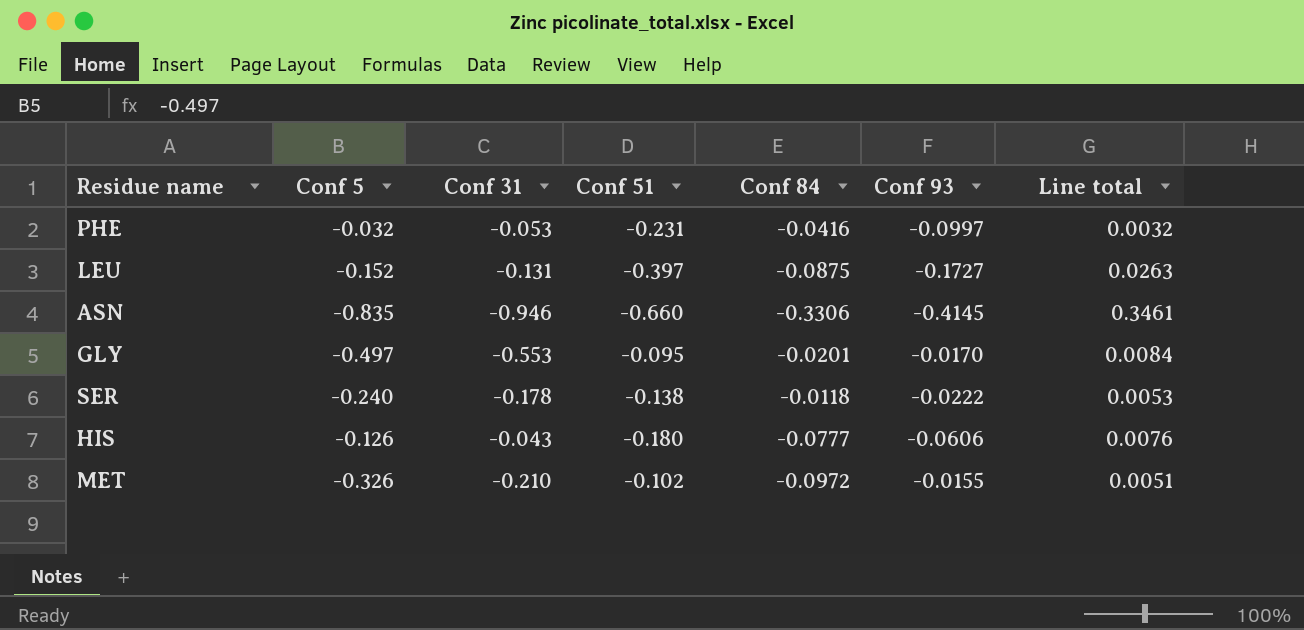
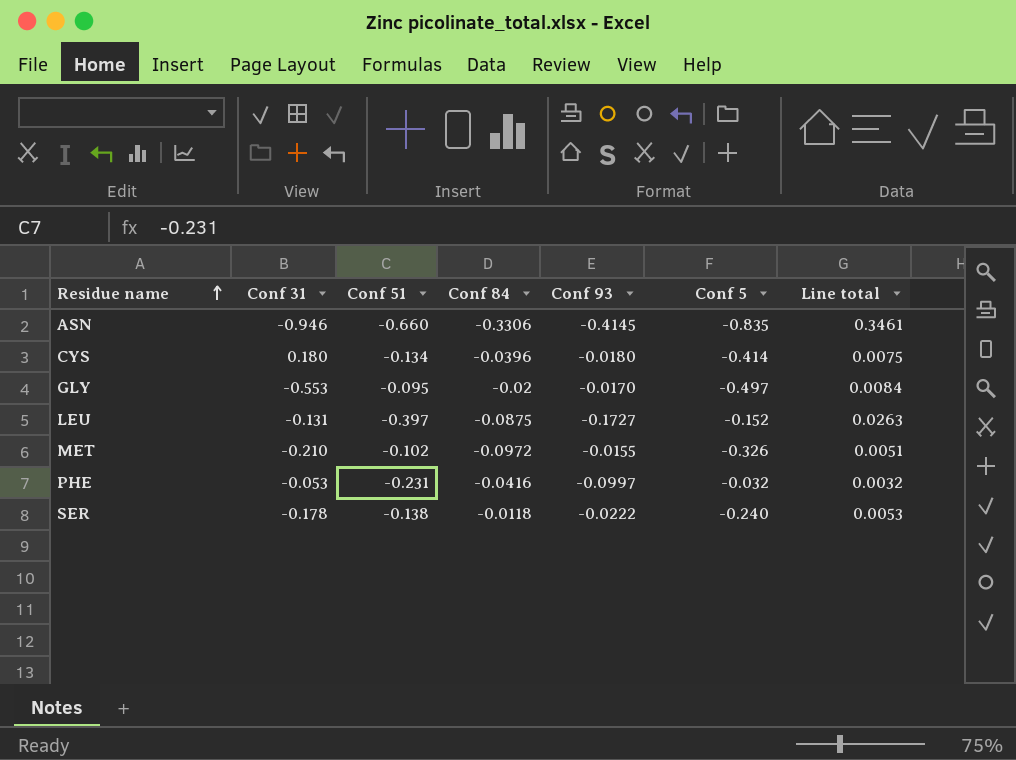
row order: none -> Residue name ascending
column Conf 5 | position: 2 -> 6
row HIS: -0.126 | -0.043 | -0.180 | -0.0777 | -0.0606 | 0.0076 -> none
row CYS: none -> 0.180 | -0.134 | -0.0396 | -0.0180 | -0.414 | 0.0075
GLY | Conf 84: -0.0201 -> -0.02

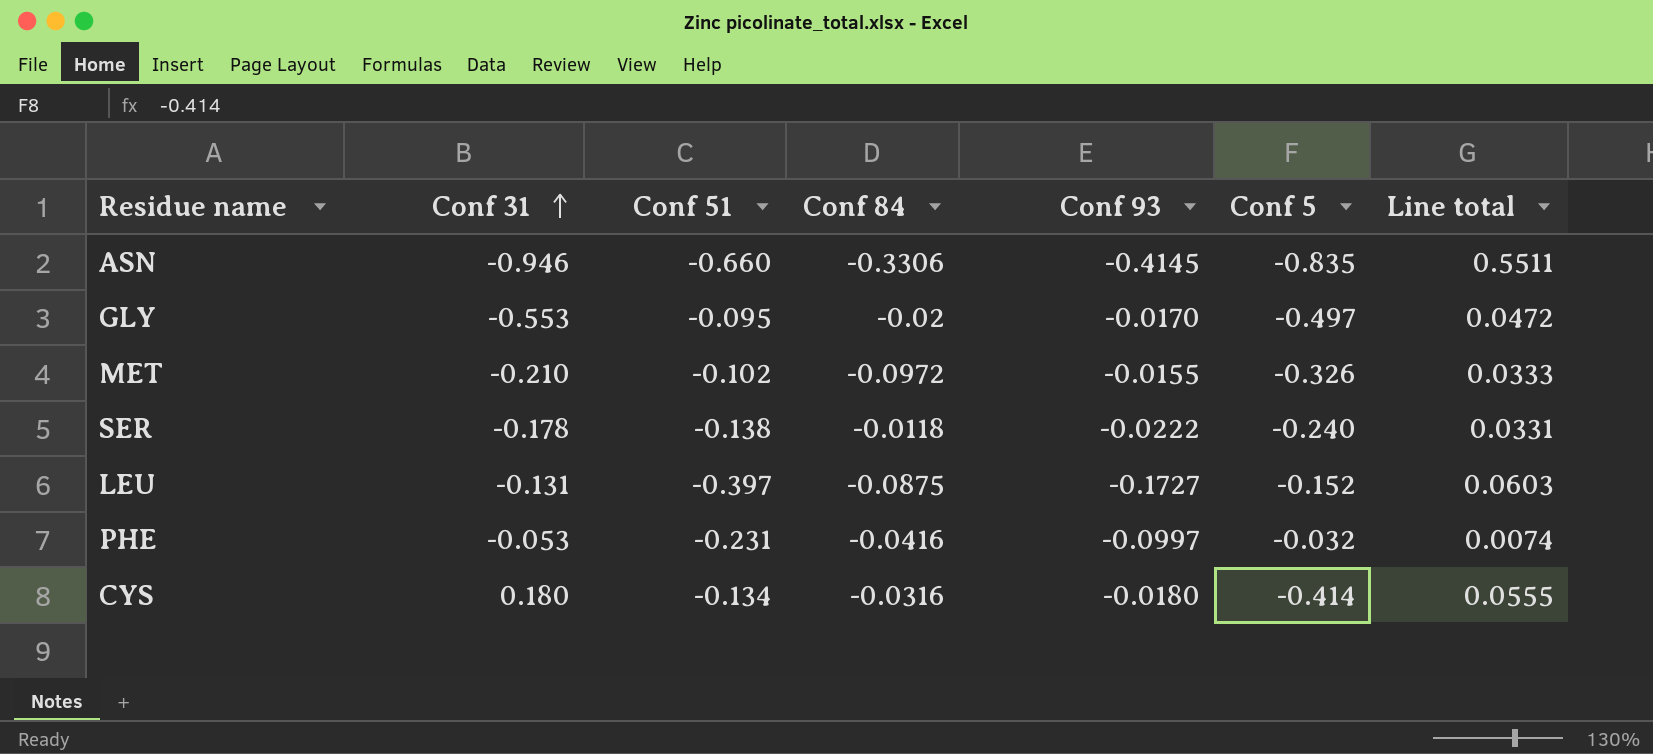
row order: Residue name ascending -> Conf 31 ascending
column Line total | formula: [Conf 93] * [Conf 5] -> [Conf 51] * [Conf 5]
CYS | Conf 84: -0.0396 -> -0.0316

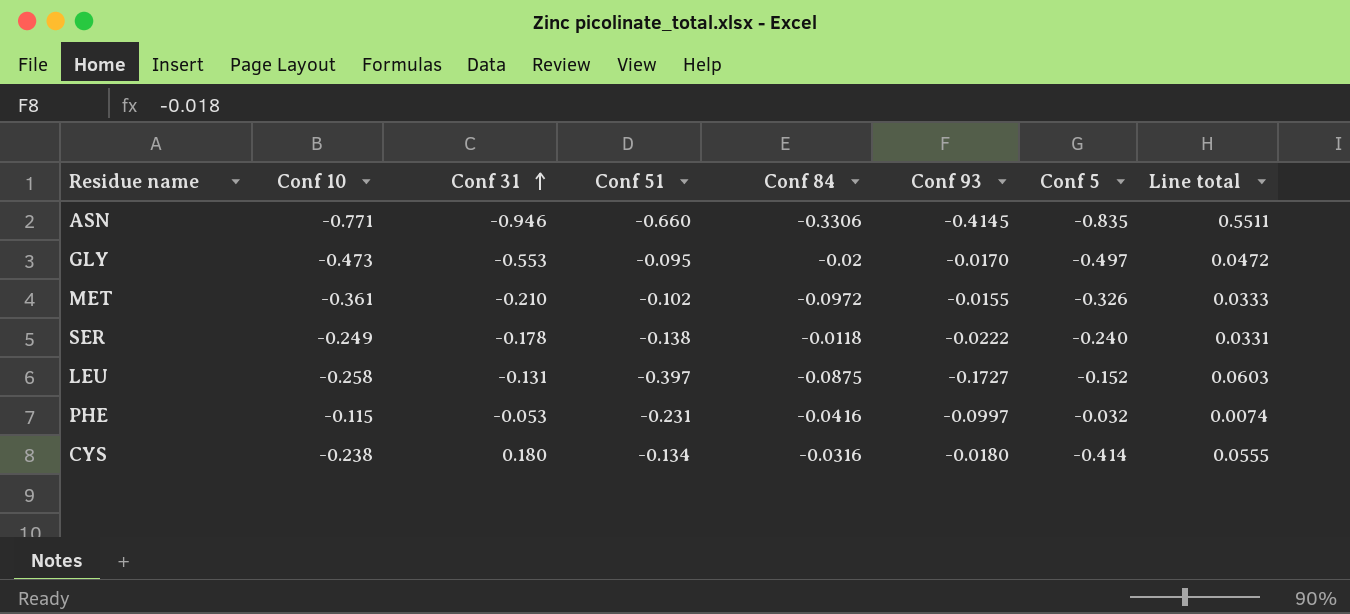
column Conf 10 | position: none -> 2

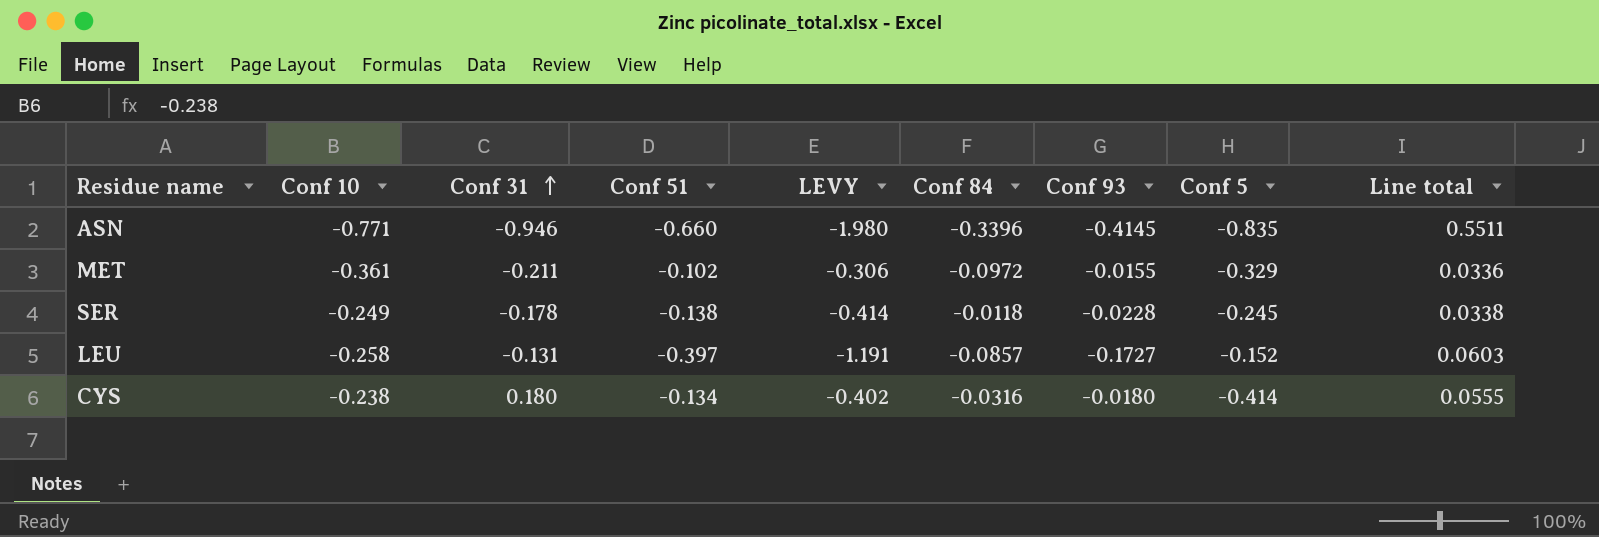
column LEVY | formula: none -> [Conf 51] * 3
row GLY: -0.473 | -0.553 | -0.095 | -0.02 | -0.0170 | -0.497 | 0.0472 -> none
row PHE: -0.115 | -0.053 | -0.231 | -0.0416 | -0.0997 | -0.032 | 0.0074 -> none
ASN | Conf 84: -0.3306 -> -0.3396
MET | Conf 31: -0.210 -> -0.211
MET | Conf 5: -0.326 -> -0.329
MET | Line total: 0.0333 -> 0.0336
SER | Conf 93: -0.0222 -> -0.0228
SER | Conf 5: -0.240 -> -0.245
SER | Line total: 0.0331 -> 0.0338
LEU | Conf 84: -0.0875 -> -0.0857

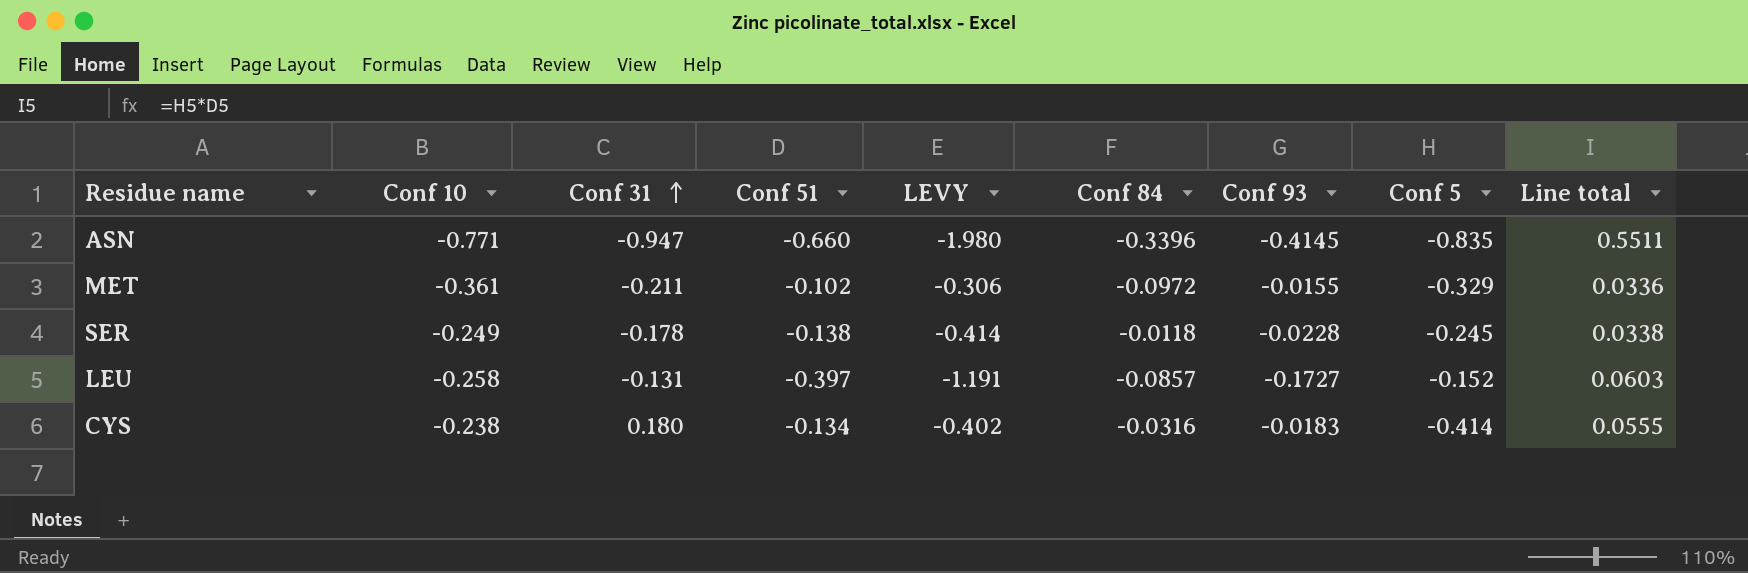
ASN | Conf 31: -0.946 -> -0.947
CYS | Conf 93: -0.0180 -> -0.0183

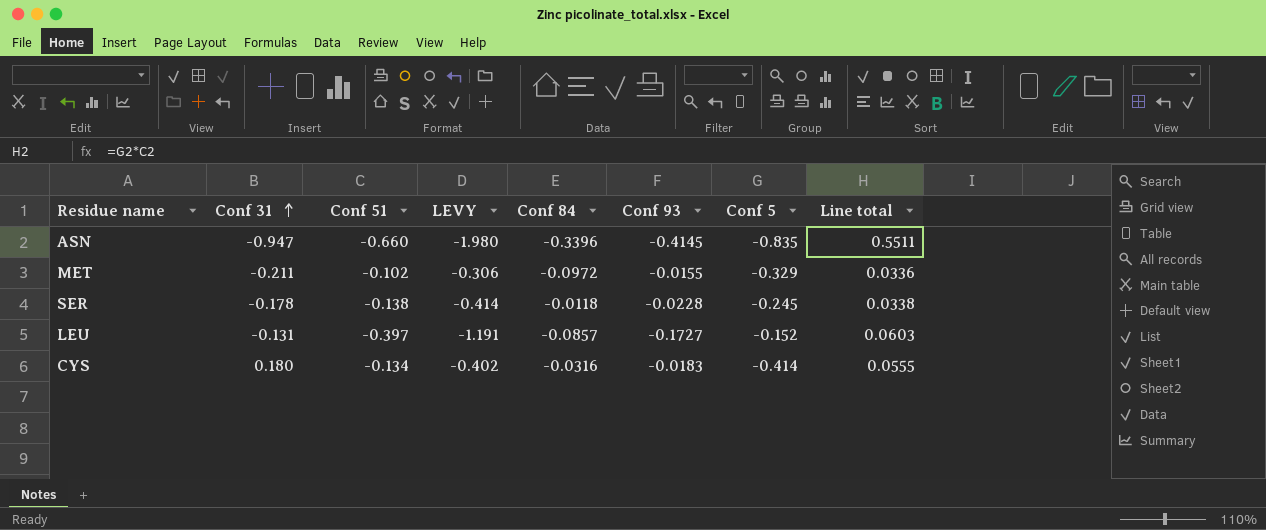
column Conf 10 | position: 2 -> none

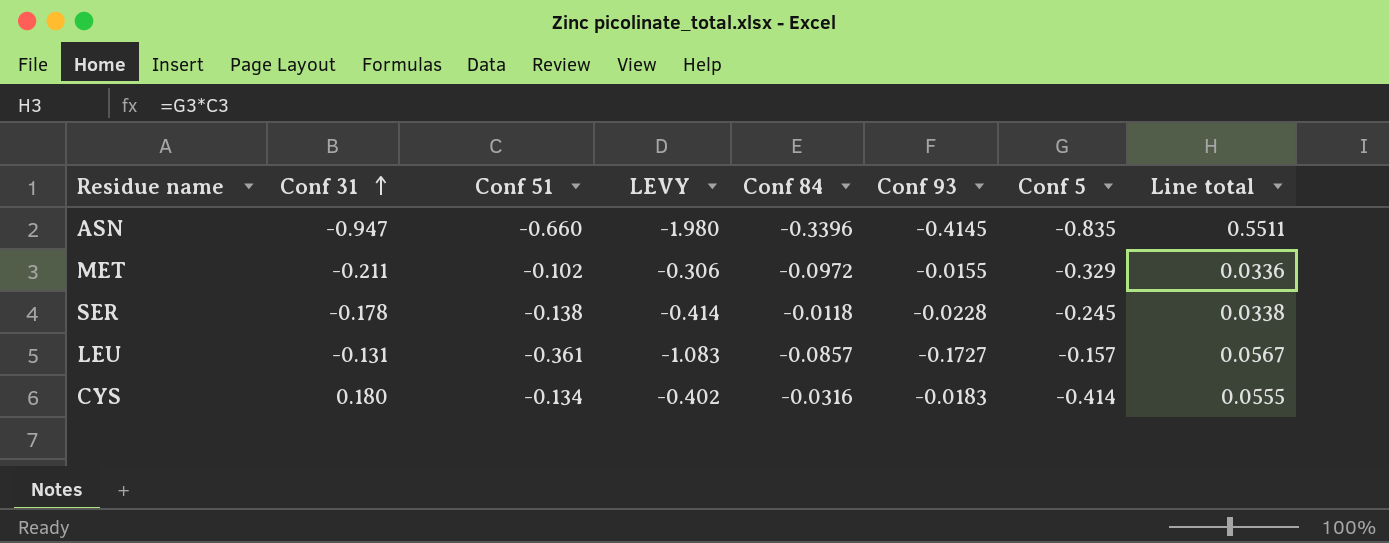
LEU | Conf 51: -0.397 -> -0.361
LEU | LEVY: -1.191 -> -1.083
LEU | Conf 5: -0.152 -> -0.157
LEU | Line total: 0.0603 -> 0.0567

